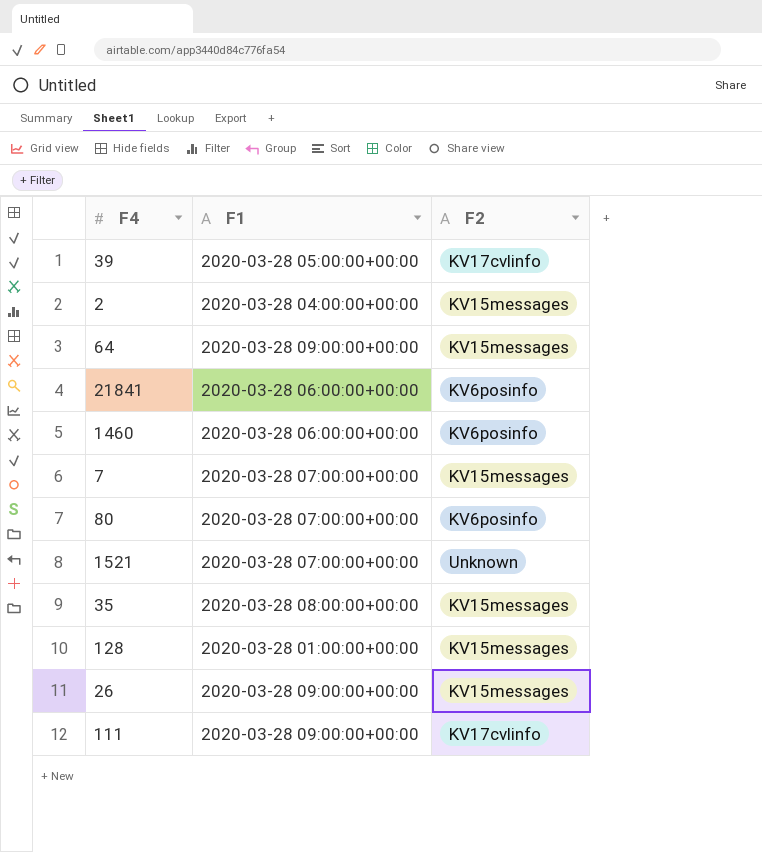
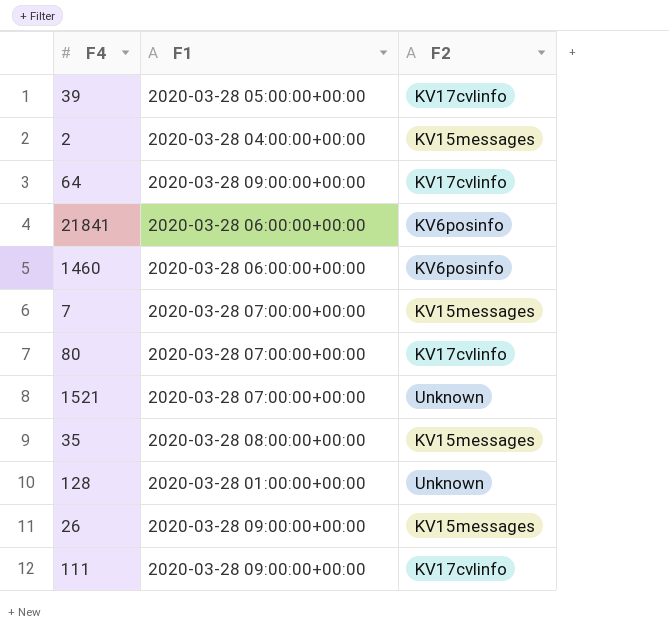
64 | F2: KV15messages -> KV17cvlinfo
80 | F2: KV6posinfo -> KV17cvlinfo
128 | F2: KV15messages -> Unknown

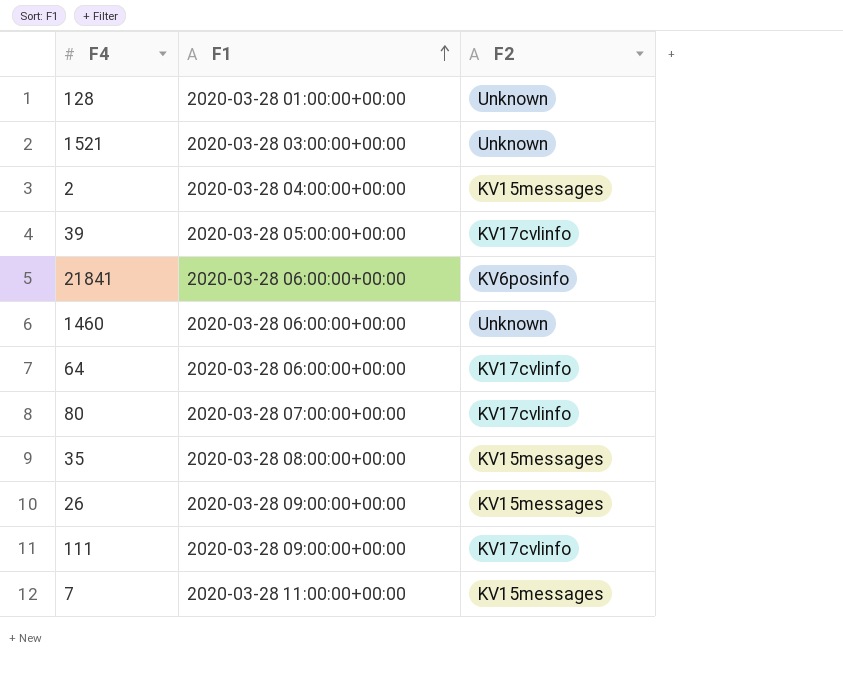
row order: none -> F1 ascending
1521 | F1: 2020-03-28 07:00:00+00:00 -> 2020-03-28 03:00:00+00:00
1460 | F2: KV6posinfo -> Unknown
64 | F1: 2020-03-28 09:00:00+00:00 -> 2020-03-28 06:00:00+00:00
7 | F1: 2020-03-28 07:00:00+00:00 -> 2020-03-28 11:00:00+00:00

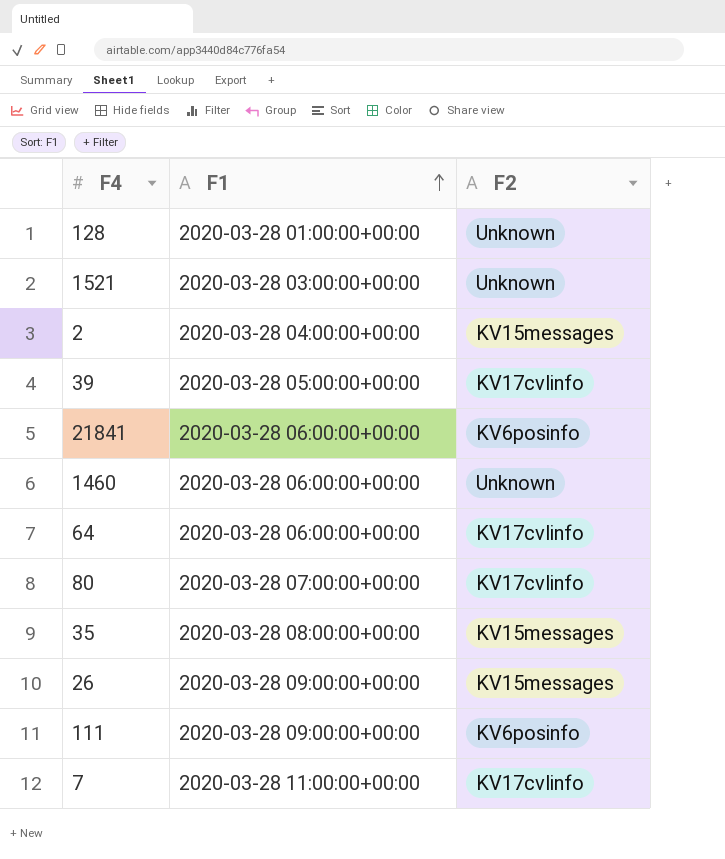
111 | F2: KV17cvlinfo -> KV6posinfo
7 | F2: KV15messages -> KV17cvlinfo

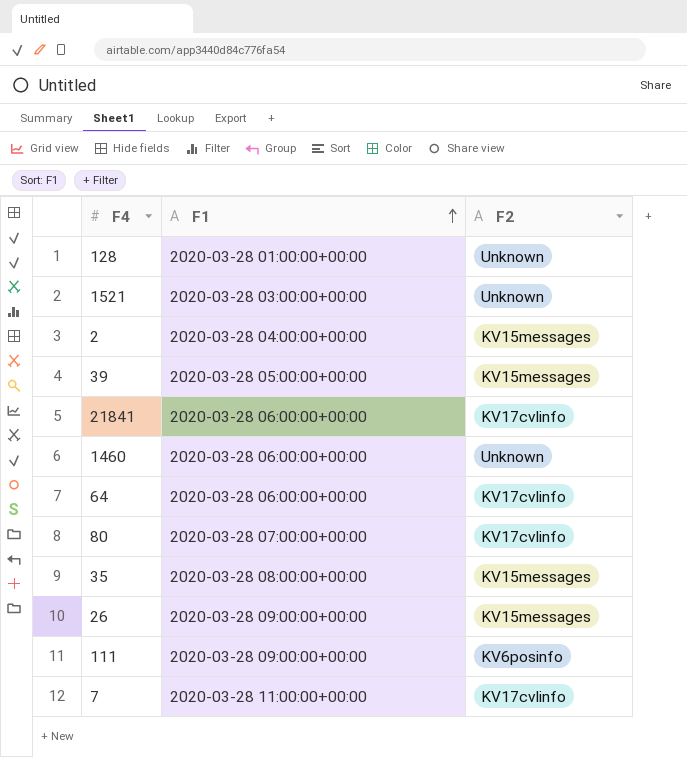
39 | F2: KV17cvlinfo -> KV15messages
21841 | F2: KV6posinfo -> KV17cvlinfo

